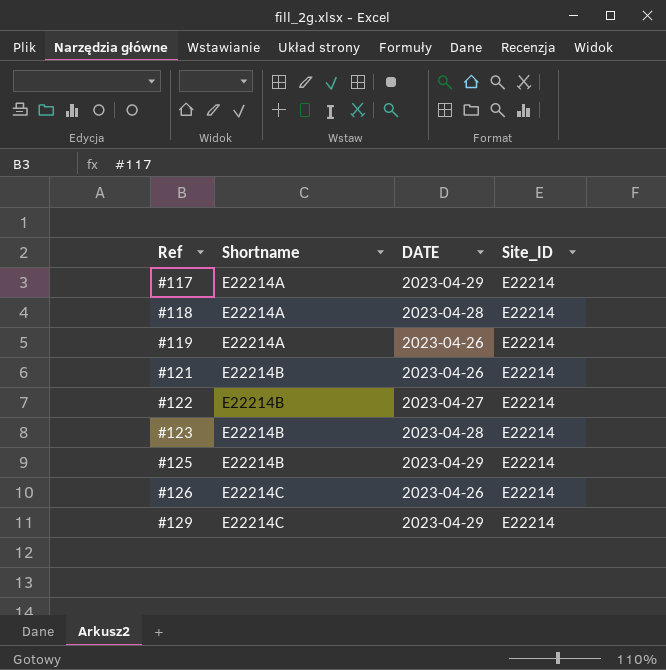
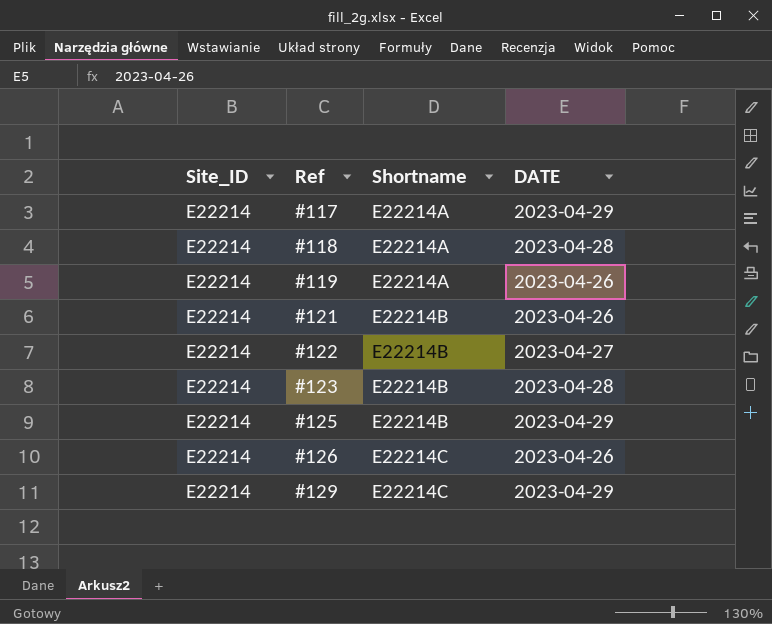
column Site_ID | position: 4 -> 1

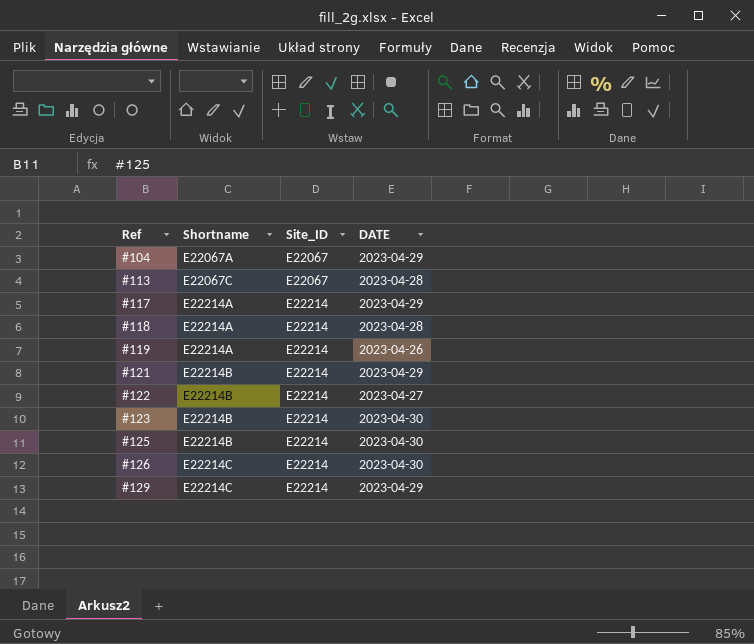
column Site_ID | position: 1 -> 3
row #104: none -> E22067A | E22067 | 2023-04-29
row #113: none -> E22067C | E22067 | 2023-04-28
#121 | DATE: 2023-04-26 -> 2023-04-29
#123 | DATE: 2023-04-28 -> 2023-04-30
#125 | DATE: 2023-04-29 -> 2023-04-30
#126 | DATE: 2023-04-26 -> 2023-04-30

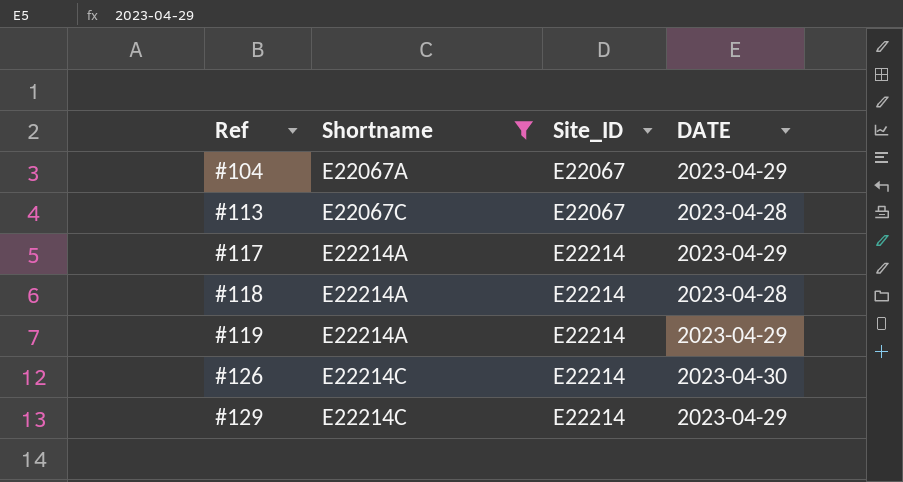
filter: none -> Shortname != E22214B
#119 | DATE: 2023-04-26 -> 2023-04-29

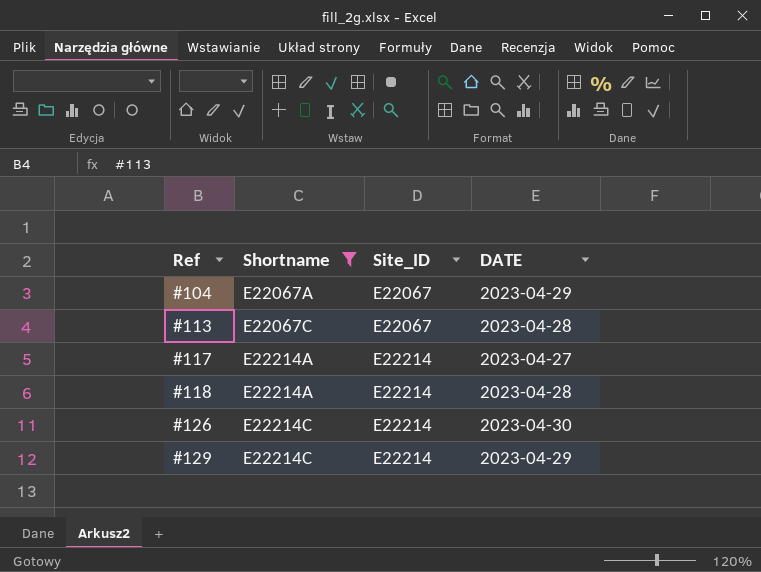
row #119: E22214A | E22214 | 2023-04-29 -> none
#117 | DATE: 2023-04-29 -> 2023-04-27

